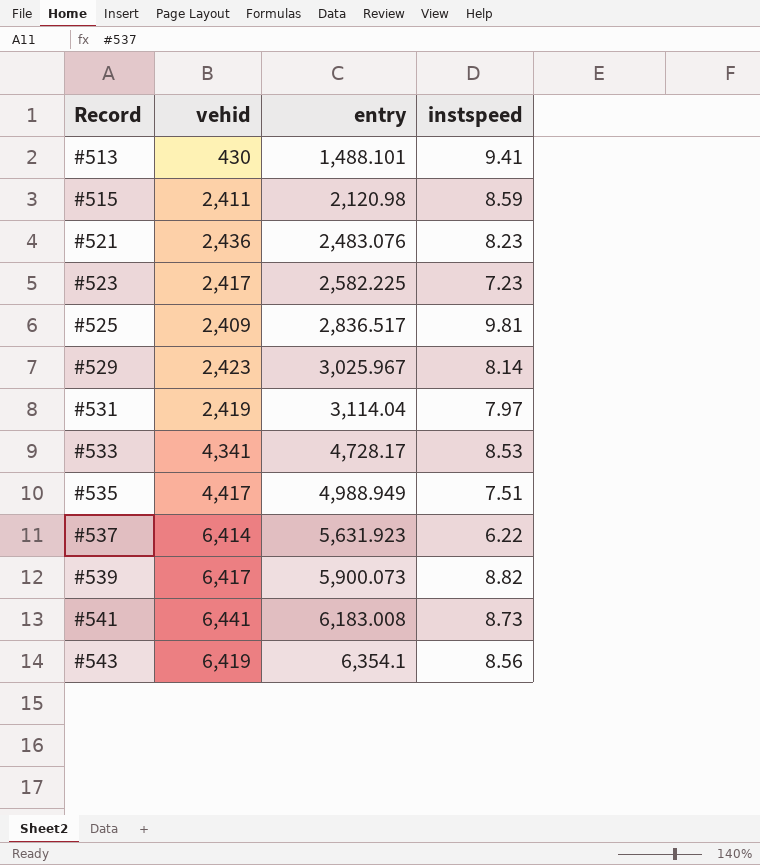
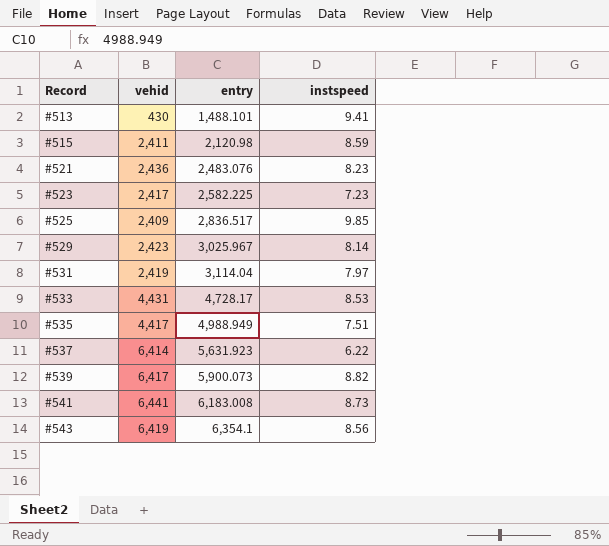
#525 | instspeed: 9.81 -> 9.85
#533 | vehid: 4,341 -> 4,431

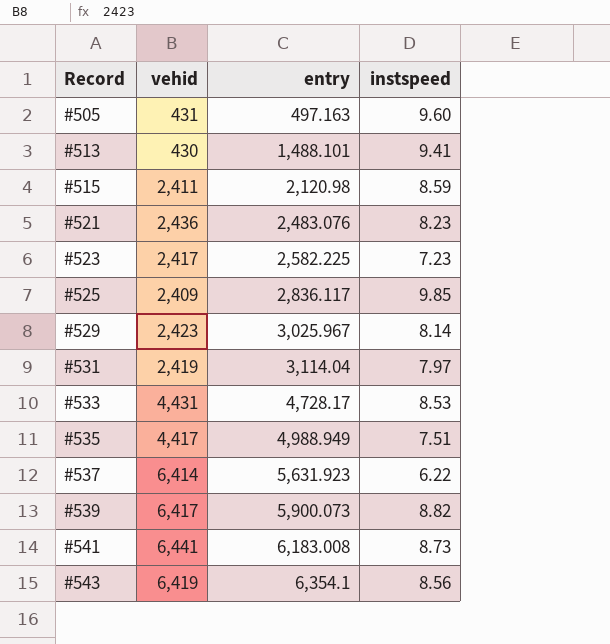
row #505: none -> 431 | 497.163 | 9.60
#525 | entry: 2,836.517 -> 2,836.117

